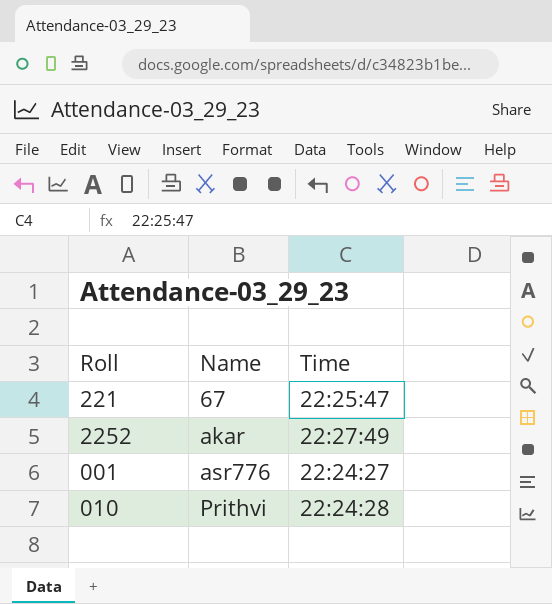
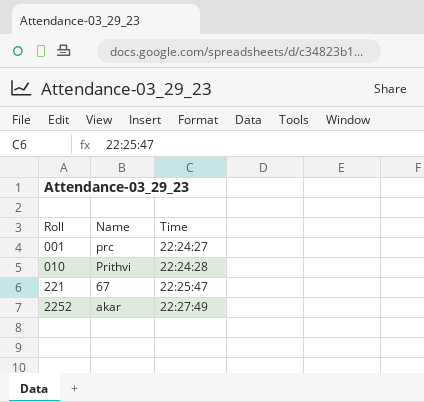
row order: Name ascending -> Roll ascending
001 | Name: asr776 -> prc

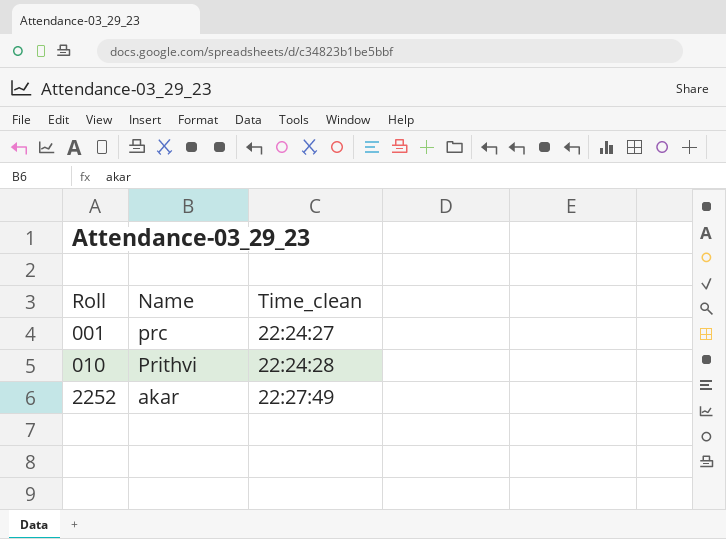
column name: Time -> Time_clean
row 221: 67 | 22:25:47 -> none

